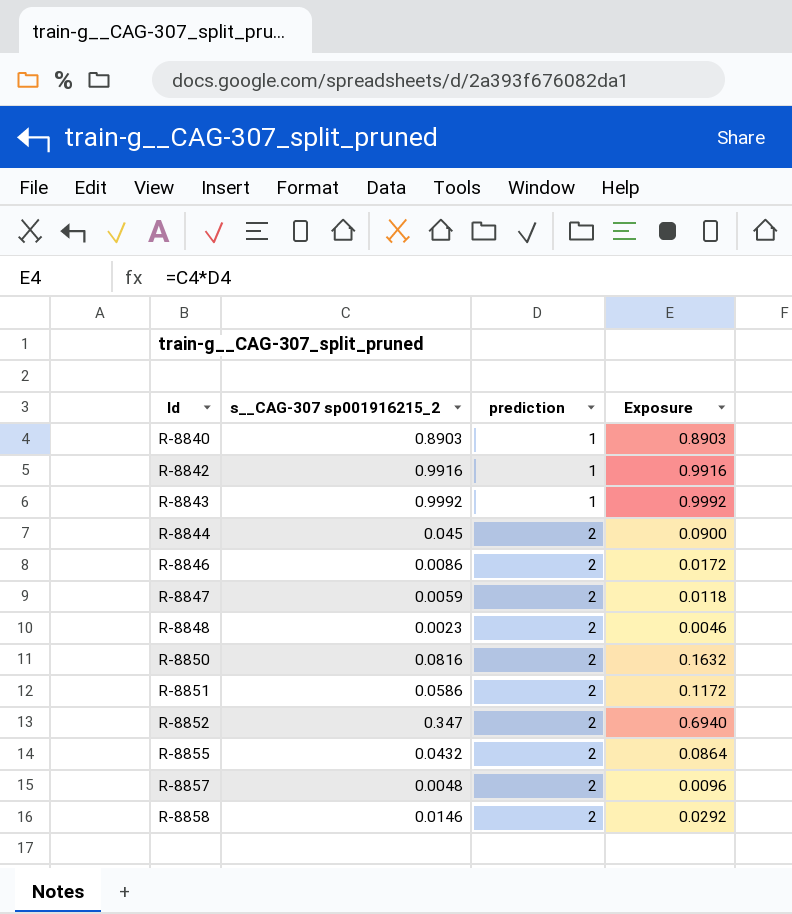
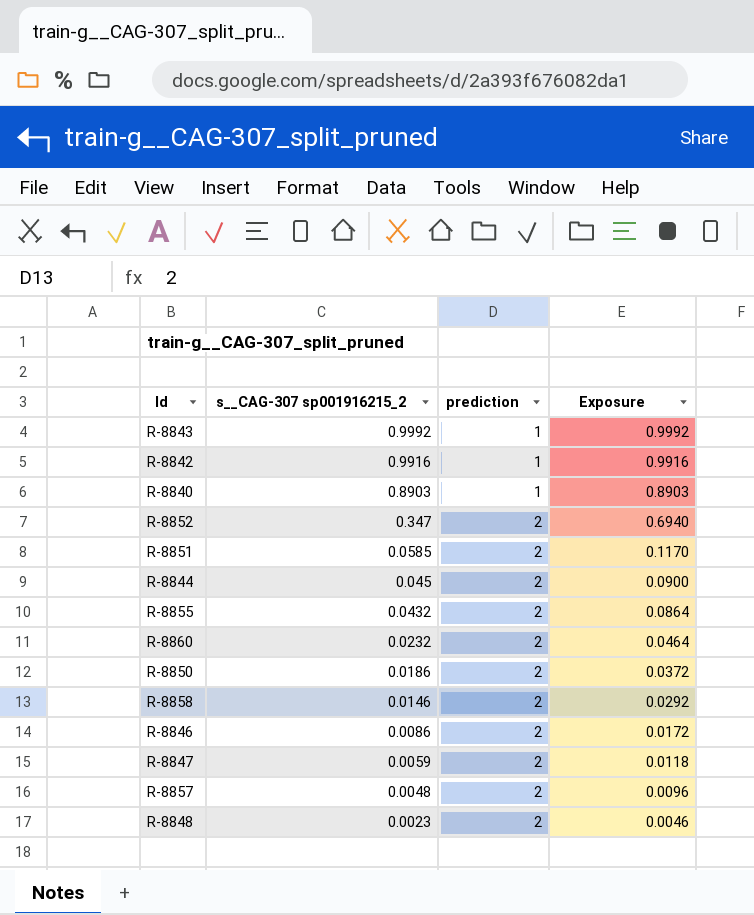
row order: Id ascending -> s__CAG-307 sp001916215_2 descending
R-8851 | s__CAG-307 sp001916215_2: 0.0586 -> 0.0585
R-8851 | Exposure: 0.1172 -> 0.1170
row R-8860: none -> 0.0232 | 2 | 0.0464
R-8850 | s__CAG-307 sp001916215_2: 0.0816 -> 0.0186
R-8850 | Exposure: 0.1632 -> 0.0372

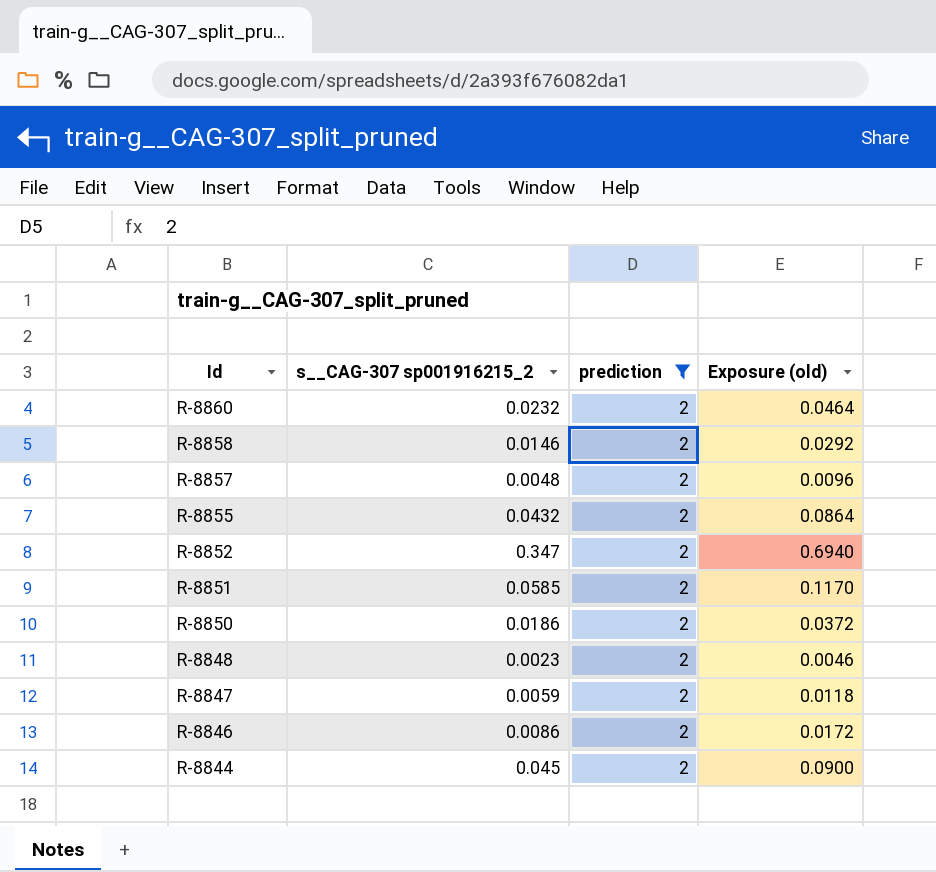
filter: none -> prediction = 2
row order: s__CAG-307 sp001916215_2 descending -> Id descending
column name: Exposure -> Exposure (old)

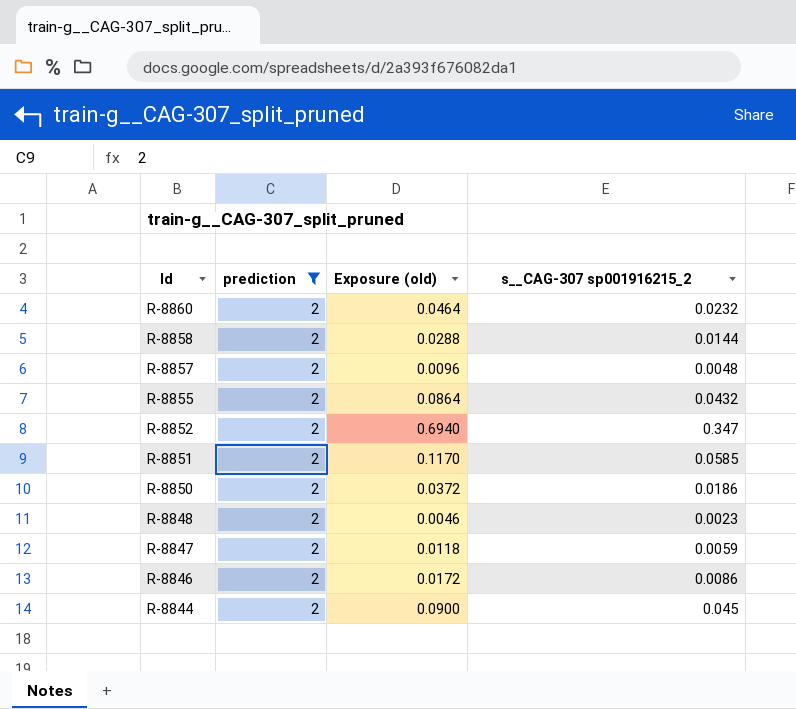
column s__CAG-307 sp001916215_2 | position: 2 -> 4
R-8858 | Exposure (old): 0.0292 -> 0.0288
R-8858 | s__CAG-307 sp001916215_2: 0.0146 -> 0.0144

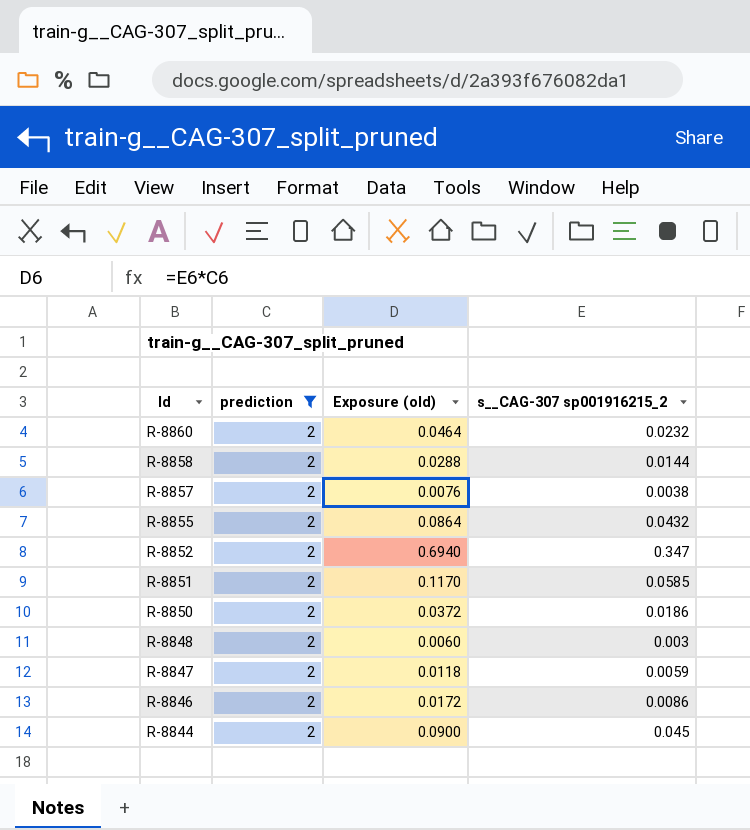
R-8857 | Exposure (old): 0.0096 -> 0.0076
R-8857 | s__CAG-307 sp001916215_2: 0.0048 -> 0.0038
R-8848 | Exposure (old): 0.0046 -> 0.0060
R-8848 | s__CAG-307 sp001916215_2: 0.0023 -> 0.003

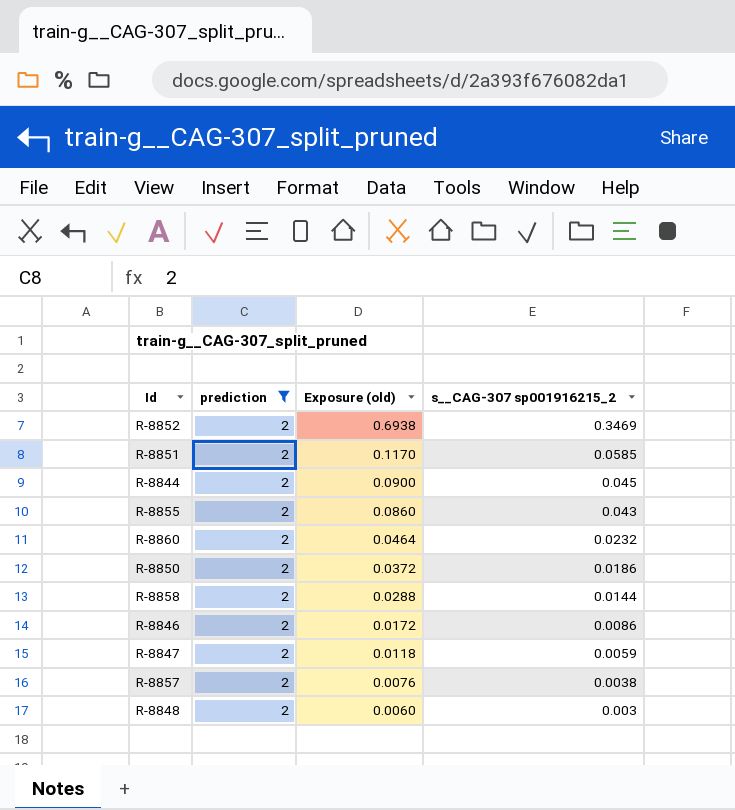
row order: Id descending -> Exposure (old) descending
R-8852 | Exposure (old): 0.6940 -> 0.6938
R-8852 | s__CAG-307 sp001916215_2: 0.347 -> 0.3469
R-8855 | Exposure (old): 0.0864 -> 0.0860
R-8855 | s__CAG-307 sp001916215_2: 0.0432 -> 0.043

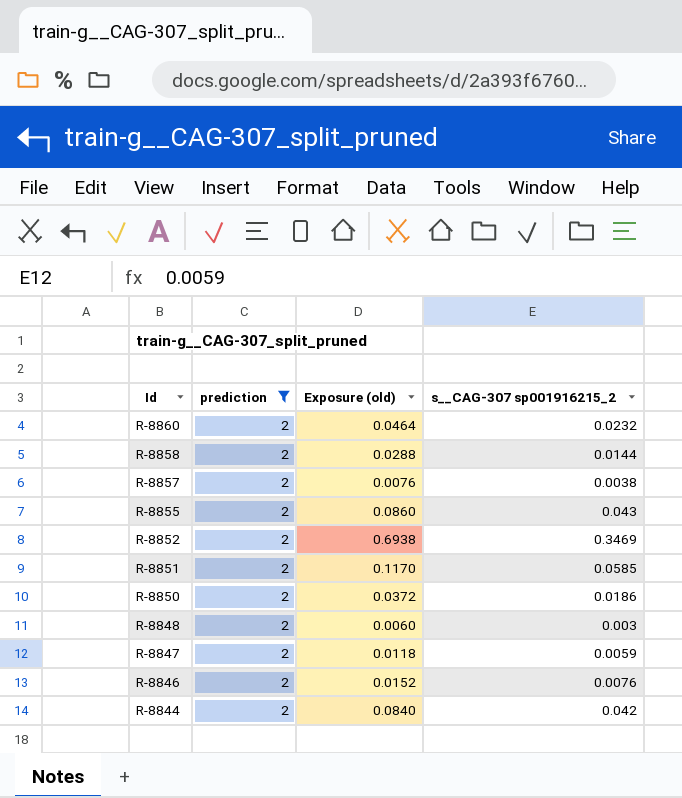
row order: Exposure (old) descending -> Id descending
R-8846 | Exposure (old): 0.0172 -> 0.0152
R-8846 | s__CAG-307 sp001916215_2: 0.0086 -> 0.0076
R-8844 | Exposure (old): 0.0900 -> 0.0840
R-8844 | s__CAG-307 sp001916215_2: 0.045 -> 0.042

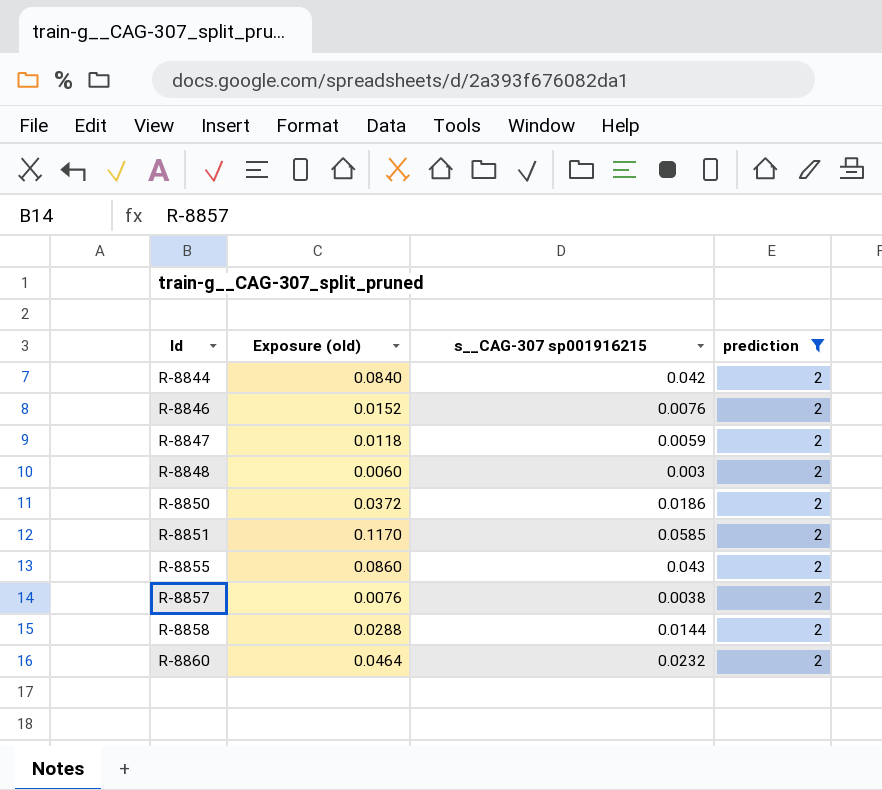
row order: Id descending -> Id ascending
column name: s__CAG-307 sp001916215_2 -> s__CAG-307 sp001916215
column prediction | position: 2 -> 4
row R-8852: 2 | 0.6938 | 0.3469 -> none

